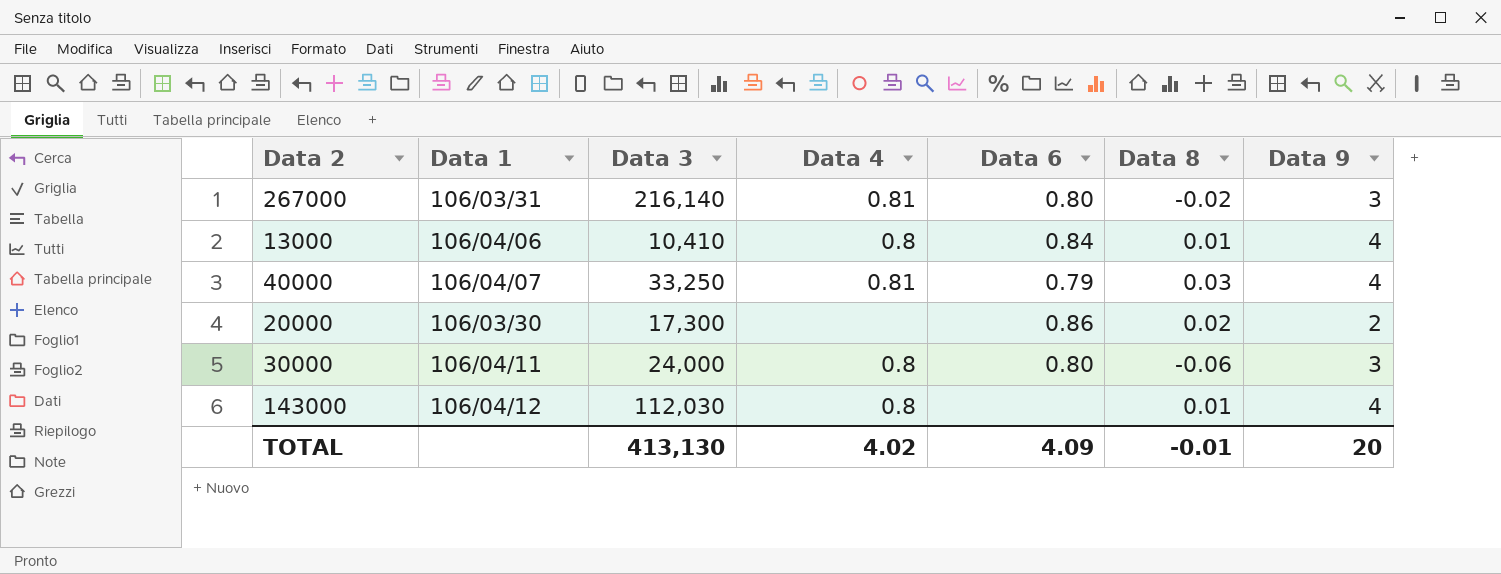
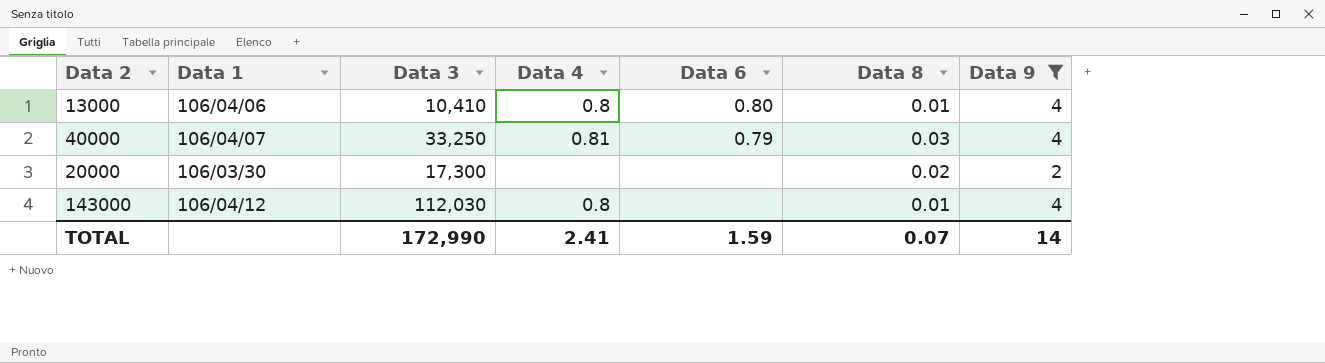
filter: none -> Data 9 != 3
13000 | Data 6: 0.84 -> 0.80
20000 | Data 6: 0.86 -> none
TOTAL | Data 3: 413,130 -> 172,990
TOTAL | Data 4: 4.02 -> 2.41
TOTAL | Data 6: 4.09 -> 1.59
TOTAL | Data 8: -0.01 -> 0.07
TOTAL | Data 9: 20 -> 14

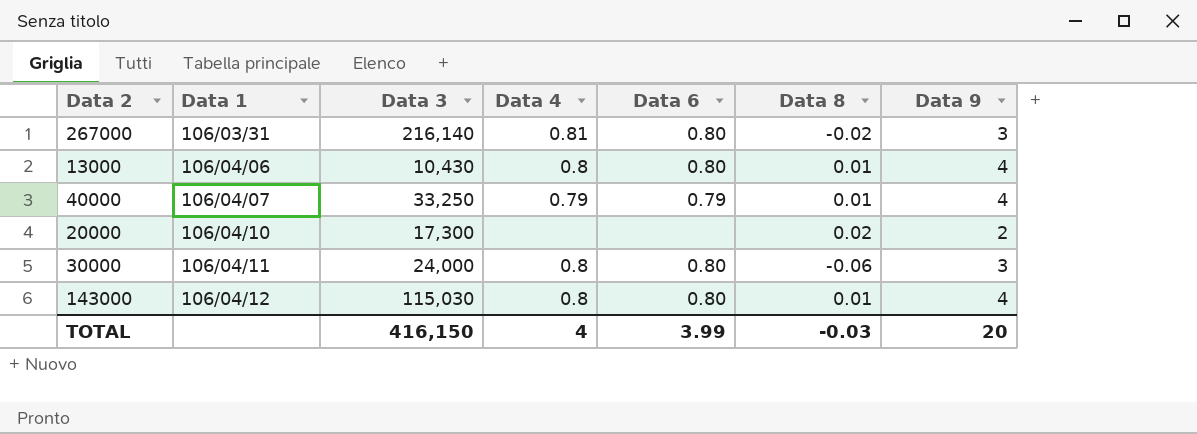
filter: Data 9 != 3 -> none
13000 | Data 3: 10,410 -> 10,430
40000 | Data 4: 0.81 -> 0.79
40000 | Data 8: 0.03 -> 0.01
20000 | Data 1: 106/03/30 -> 106/04/10
143000 | Data 3: 112,030 -> 115,030
143000 | Data 6: none -> 0.80
TOTAL | Data 3: 172,990 -> 416,150
TOTAL | Data 4: 2.41 -> 4
TOTAL | Data 6: 1.59 -> 3.99
TOTAL | Data 8: 0.07 -> -0.03
TOTAL | Data 9: 14 -> 20

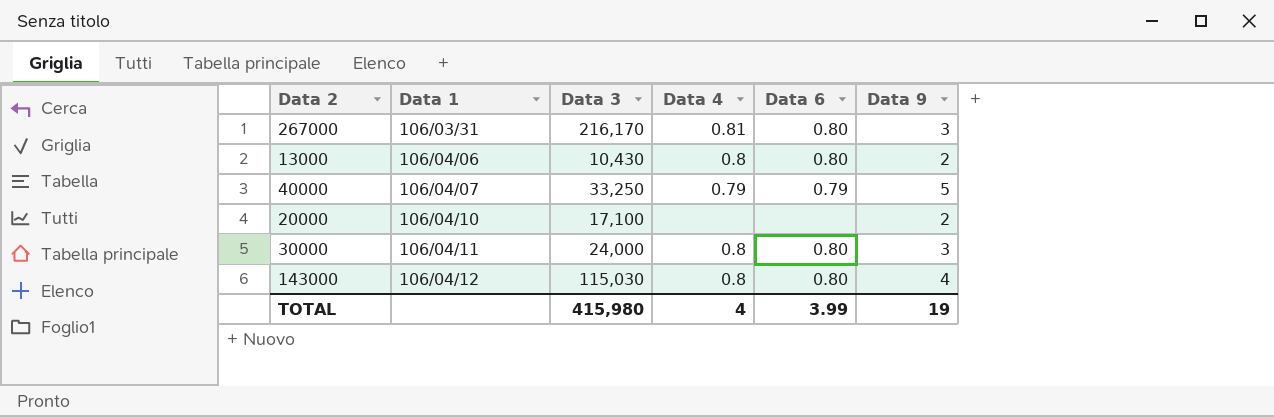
column Data 8 | position: 6 -> none
267000 | Data 3: 216,140 -> 216,170
13000 | Data 9: 4 -> 2
40000 | Data 9: 4 -> 5
20000 | Data 3: 17,300 -> 17,100
TOTAL | Data 3: 416,150 -> 415,980
TOTAL | Data 9: 20 -> 19

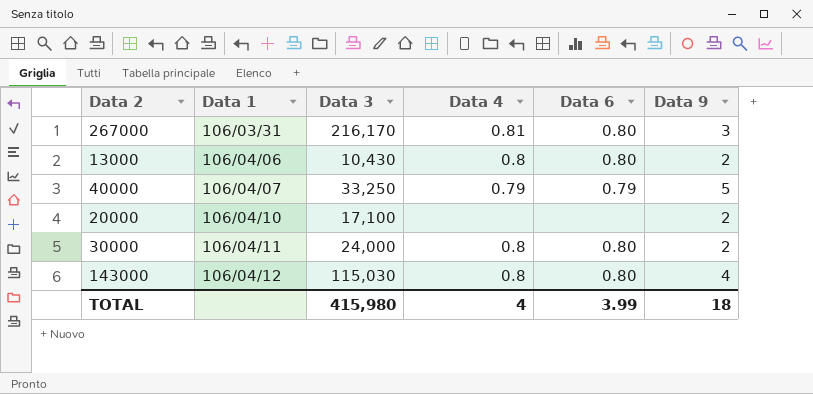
30000 | Data 9: 3 -> 2
TOTAL | Data 9: 19 -> 18

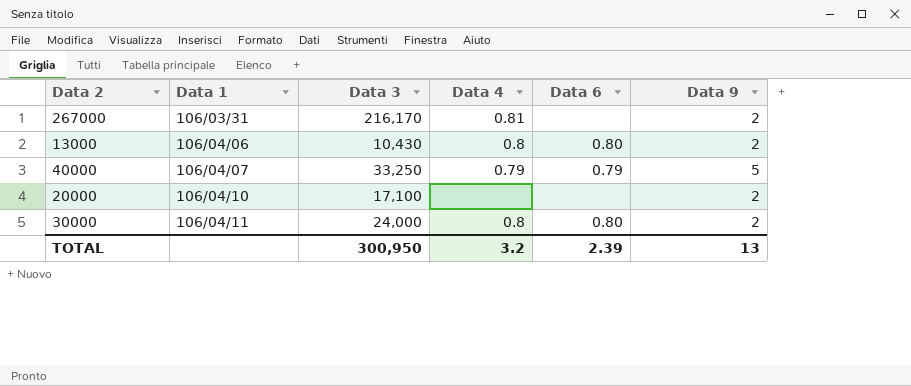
row 143000: 106/04/12 | 115,030 | 0.8 | 0.80 | 4 -> none
267000 | Data 6: 0.80 -> none
267000 | Data 9: 3 -> 2
TOTAL | Data 3: 415,980 -> 300,950
TOTAL | Data 4: 4 -> 3.2
TOTAL | Data 6: 3.99 -> 2.39
TOTAL | Data 9: 18 -> 13

